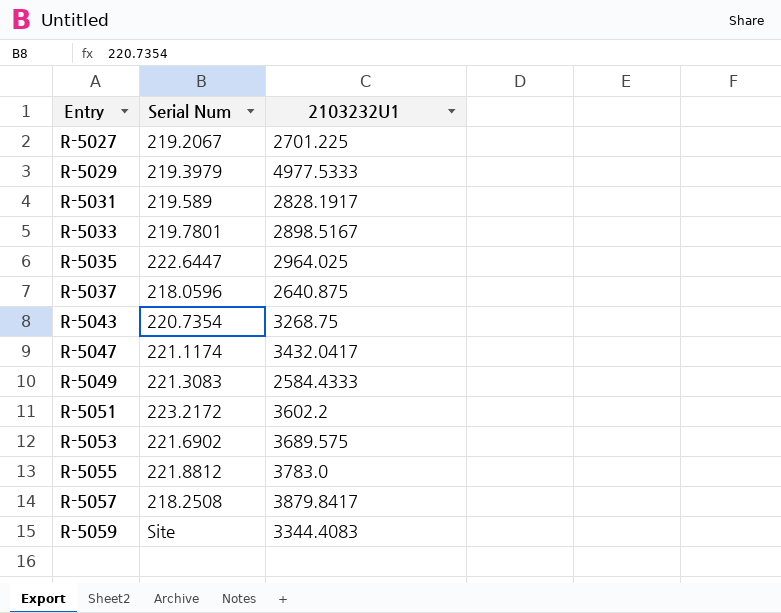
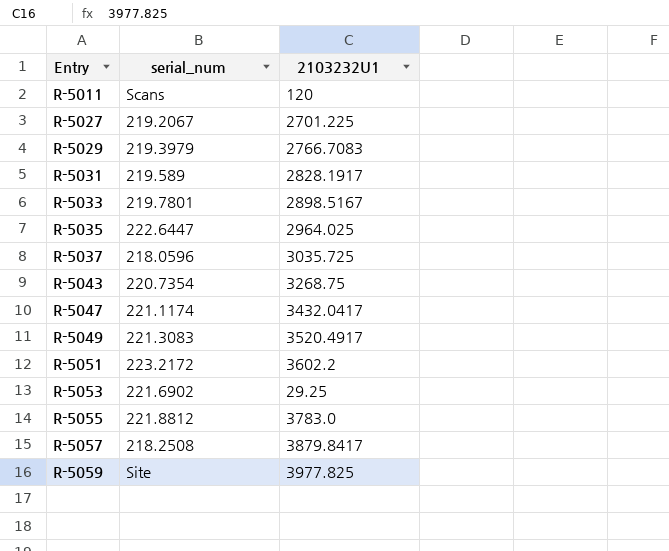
column name: Serial Num -> serial_num
row R-5011: none -> Scans | 120
R-5029 | 2103232U1: 4977.5333 -> 2766.7083
R-5037 | 2103232U1: 2640.875 -> 3035.725
R-5049 | 2103232U1: 2584.4333 -> 3520.4917
R-5053 | 2103232U1: 3689.575 -> 29.25
R-5059 | 2103232U1: 3344.4083 -> 3977.825

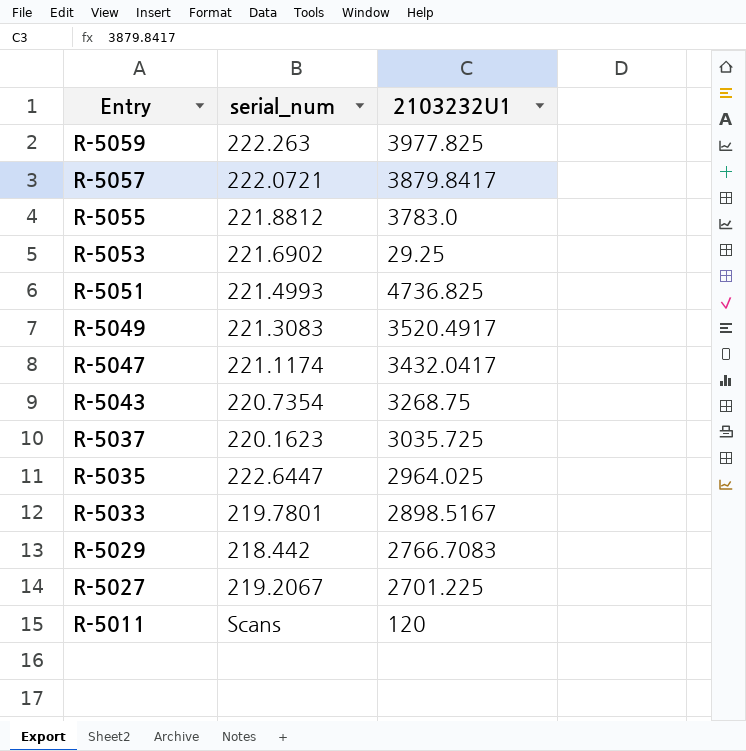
row order: Entry ascending -> Entry descending
row R-5031: 219.589 | 2828.1917 -> none
R-5059 | serial_num: Site -> 222.263
R-5057 | serial_num: 218.2508 -> 222.0721
R-5051 | serial_num: 223.2172 -> 221.4993
R-5051 | 2103232U1: 3602.2 -> 4736.825
R-5037 | serial_num: 218.0596 -> 220.1623
R-5029 | serial_num: 219.3979 -> 218.442

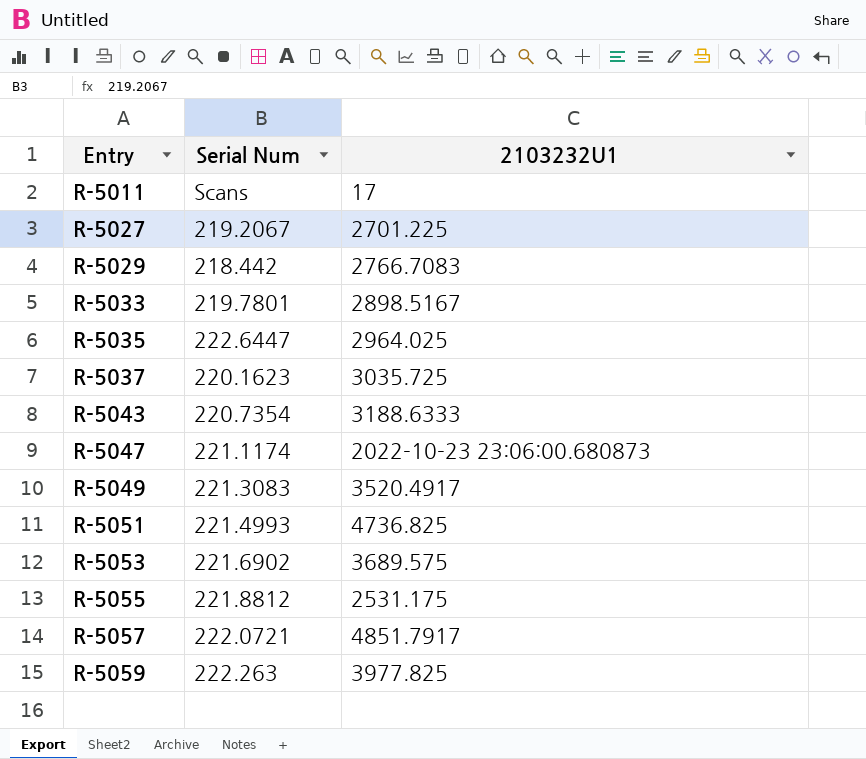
row order: Entry descending -> Entry ascending
column name: serial_num -> Serial Num
R-5011 | 2103232U1: 120 -> 17
R-5043 | 2103232U1: 3268.75 -> 3188.6333
R-5047 | 2103232U1: 3432.0417 -> 2022-10-23 23:06:00.680873
R-5053 | 2103232U1: 29.25 -> 3689.575
R-5055 | 2103232U1: 3783.0 -> 2531.175
R-5057 | 2103232U1: 3879.8417 -> 4851.7917

